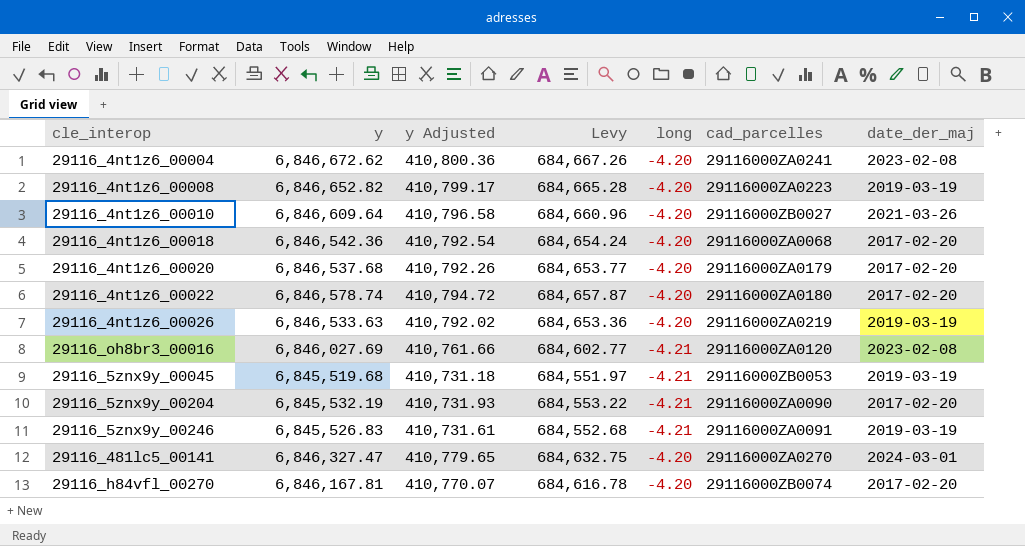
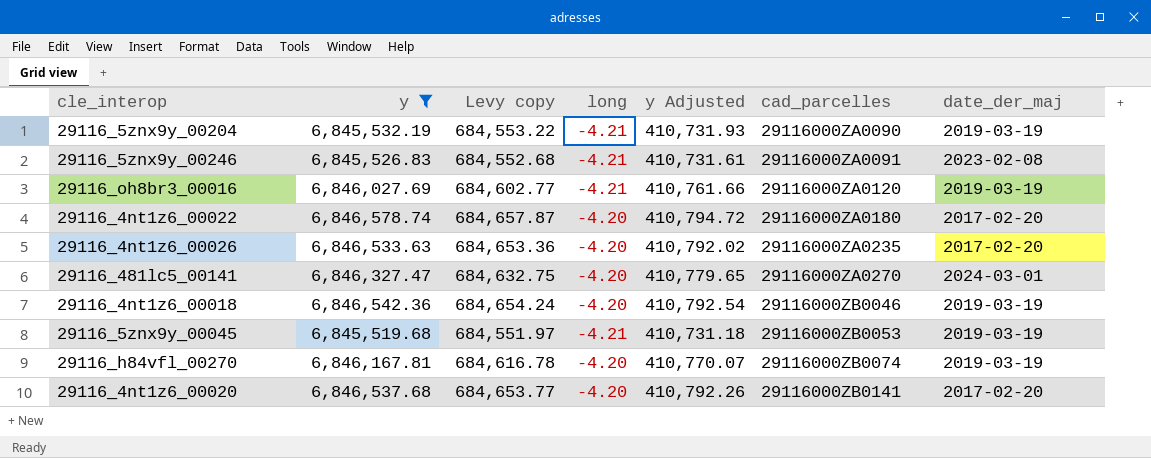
filter: none -> y <= 6,846,578.74
row order: none -> cad_parcelles ascending
column name: Levy -> Levy copy
column y Adjusted | position: 3 -> 5
29116_5znx9y_00204 | date_der_maj: 2017-02-20 -> 2019-03-19
29116_5znx9y_00246 | date_der_maj: 2019-03-19 -> 2023-02-08
29116_oh8br3_00016 | date_der_maj: 2023-02-08 -> 2019-03-19
29116_4nt1z6_00026 | cad_parcelles: 29116000ZA0219 -> 29116000ZA0235
29116_4nt1z6_00026 | date_der_maj: 2019-03-19 -> 2017-02-20
29116_4nt1z6_00018 | cad_parcelles: 29116000ZA0068 -> 29116000ZB0046
29116_4nt1z6_00018 | date_der_maj: 2017-02-20 -> 2019-03-19
29116_h84vfl_00270 | date_der_maj: 2017-02-20 -> 2019-03-19
29116_4nt1z6_00020 | cad_parcelles: 29116000ZA0179 -> 29116000ZB0141

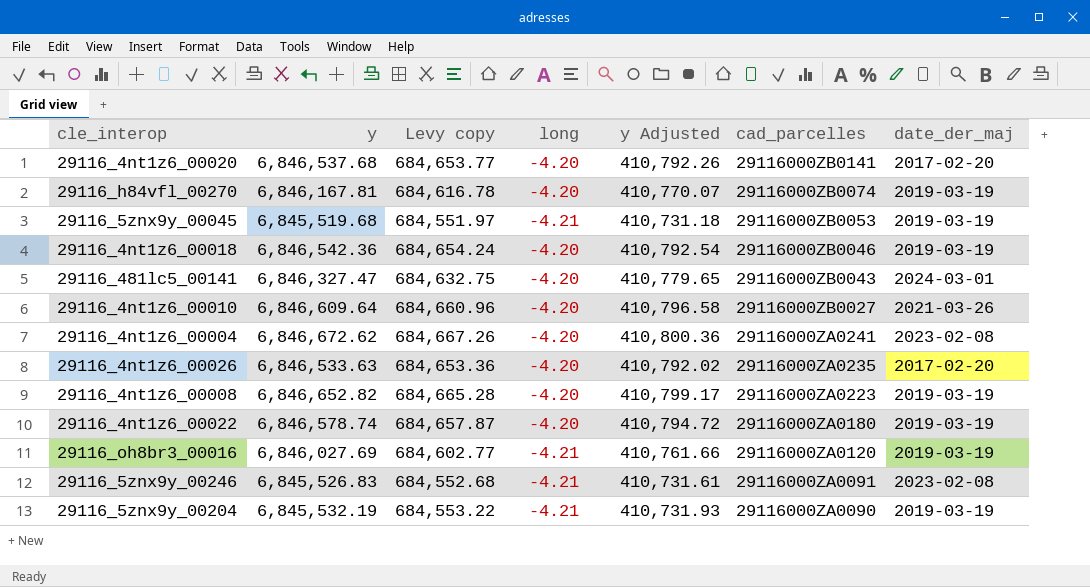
filter: y <= 6,846,578.74 -> none
row order: cad_parcelles ascending -> cad_parcelles descending
29116_481lc5_00141 | cad_parcelles: 29116000ZA0270 -> 29116000ZB0043
29116_4nt1z6_00022 | date_der_maj: 2017-02-20 -> 2019-03-19

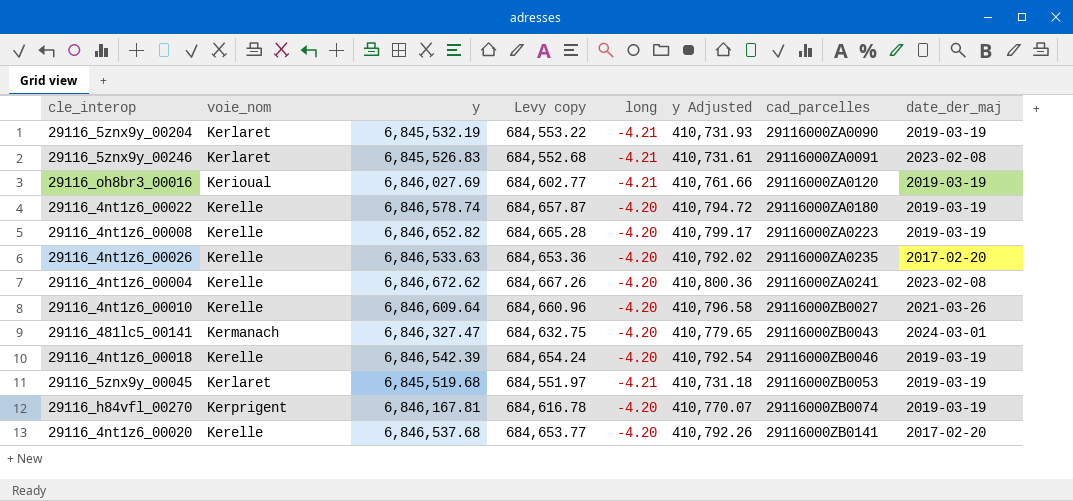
row order: cad_parcelles descending -> cad_parcelles ascending
column voie_nom | position: none -> 2
29116_4nt1z6_00018 | y: 6,846,542.36 -> 6,846,542.39

